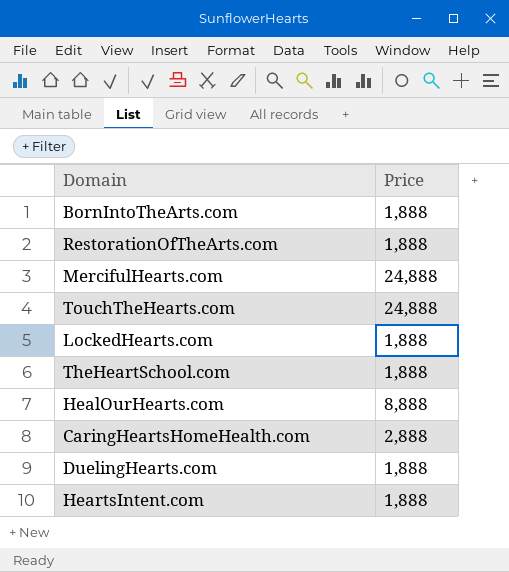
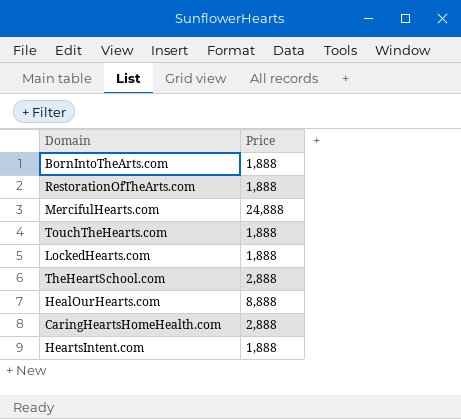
row DuelingHearts.com: 1,888 -> none
TouchTheHearts.com | Price: 24,888 -> 1,888
TheHeartSchool.com | Price: 1,888 -> 2,888

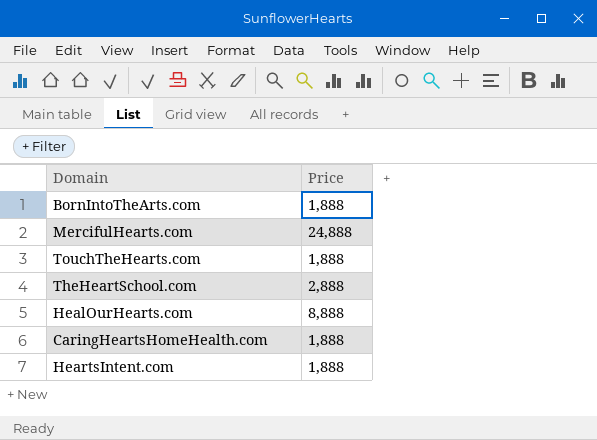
row RestorationOfTheArts.com: 1,888 -> none
row LockedHearts.com: 1,888 -> none
CaringHeartsHomeHealth.com | Price: 2,888 -> 1,888

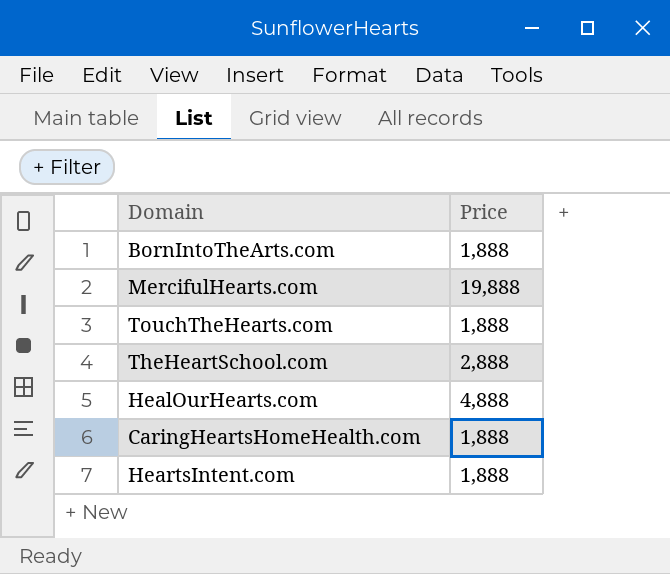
MercifulHearts.com | Price: 24,888 -> 19,888
HealOurHearts.com | Price: 8,888 -> 4,888

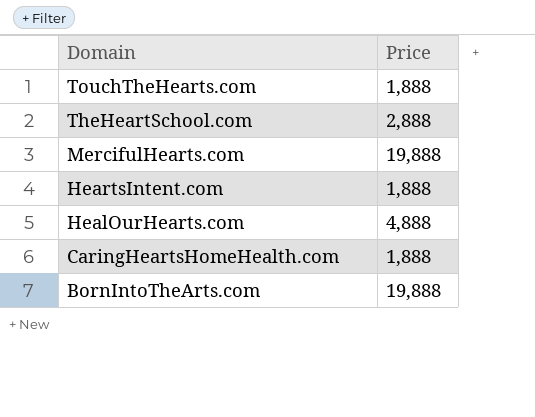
row order: none -> Domain descending
BornIntoTheArts.com | Price: 1,888 -> 19,888

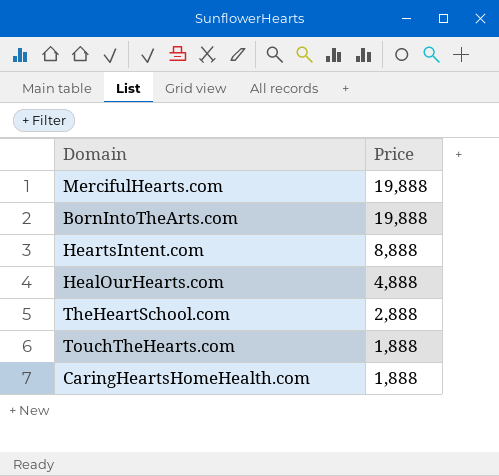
row order: Domain descending -> Price descending
HeartsIntent.com | Price: 1,888 -> 8,888

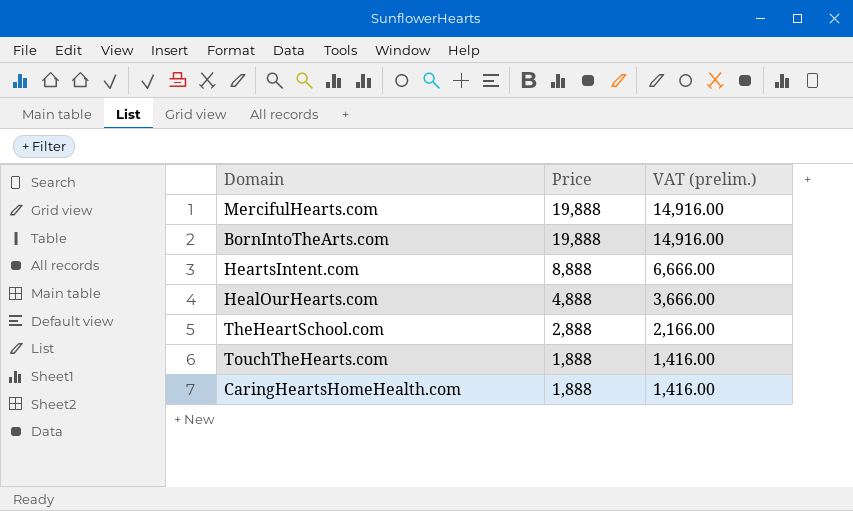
column VAT (prelim.) | formula: none -> [Price] * 0.75

